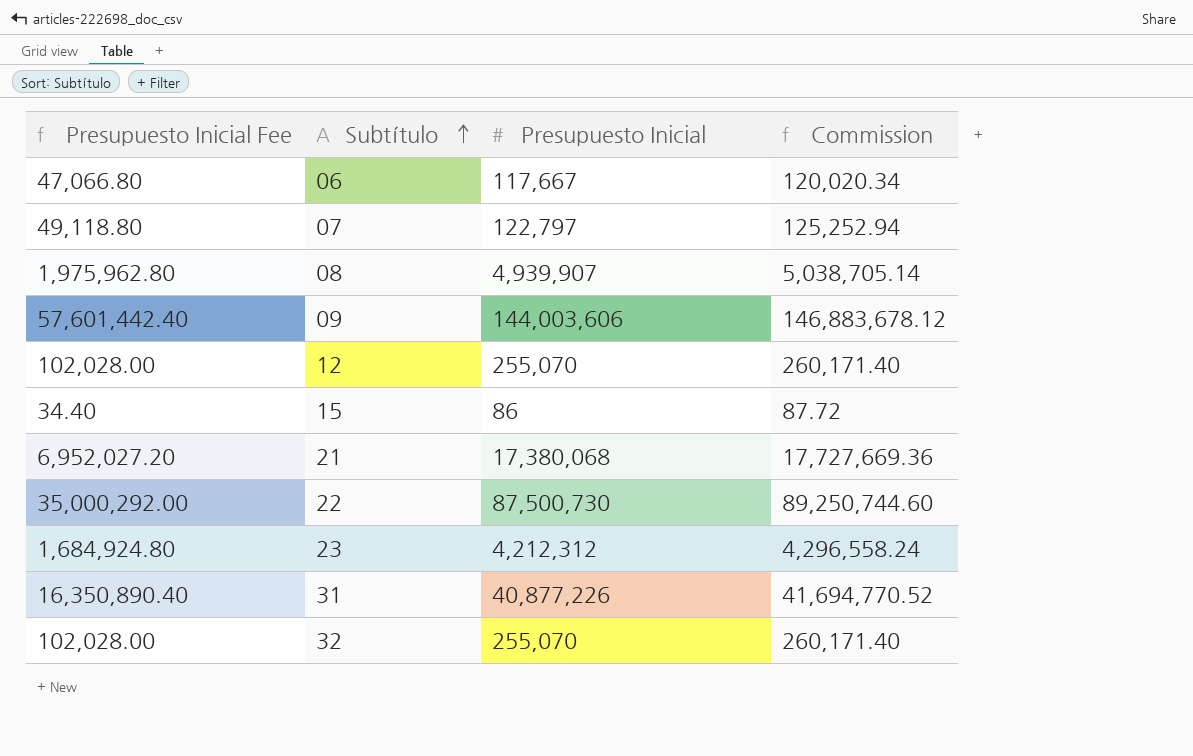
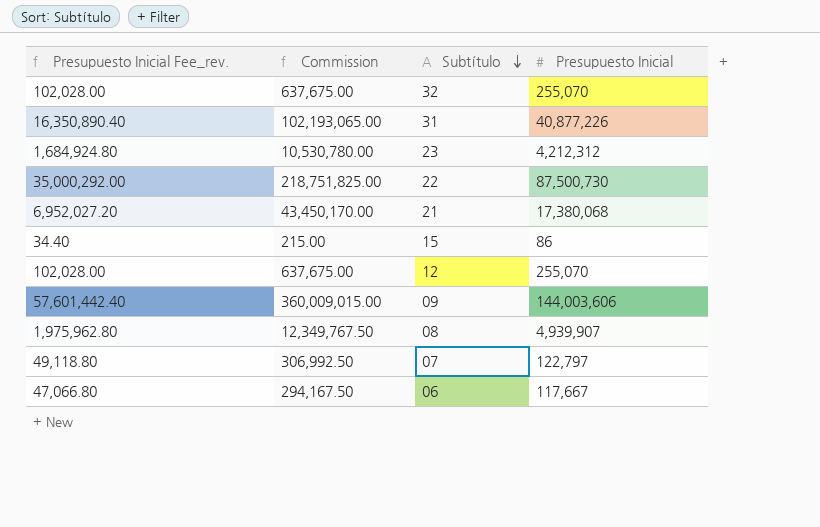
row order: Subtítulo ascending -> Subtítulo descending
column name: Presupuesto Inicial Fee -> Presupuesto Inicial Fee_rev.
column Commission | formula: [Presupuesto Inicial] * 1.02 -> [Presupuesto Inicial] * 2.5
column Commission | position: 4 -> 2

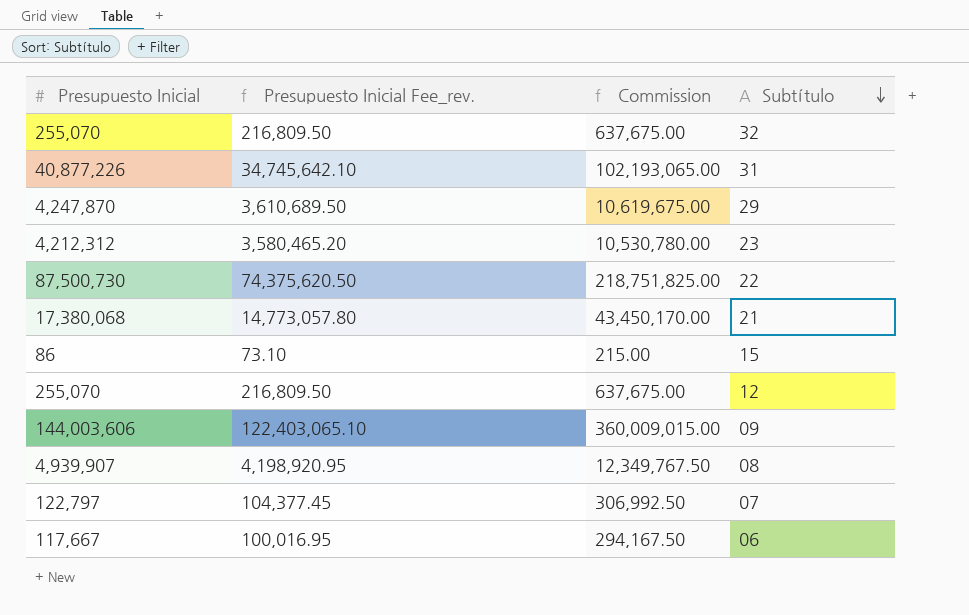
column Presupuesto Inicial | position: 4 -> 1
column Presupuesto Inicial Fee_rev. | formula: [Presupuesto Inicial] * 0.4 -> [Presupuesto Inicial] * 0.85
row 29: none -> 4,247,870 | 3,610,689.50 | 10,619,675.00

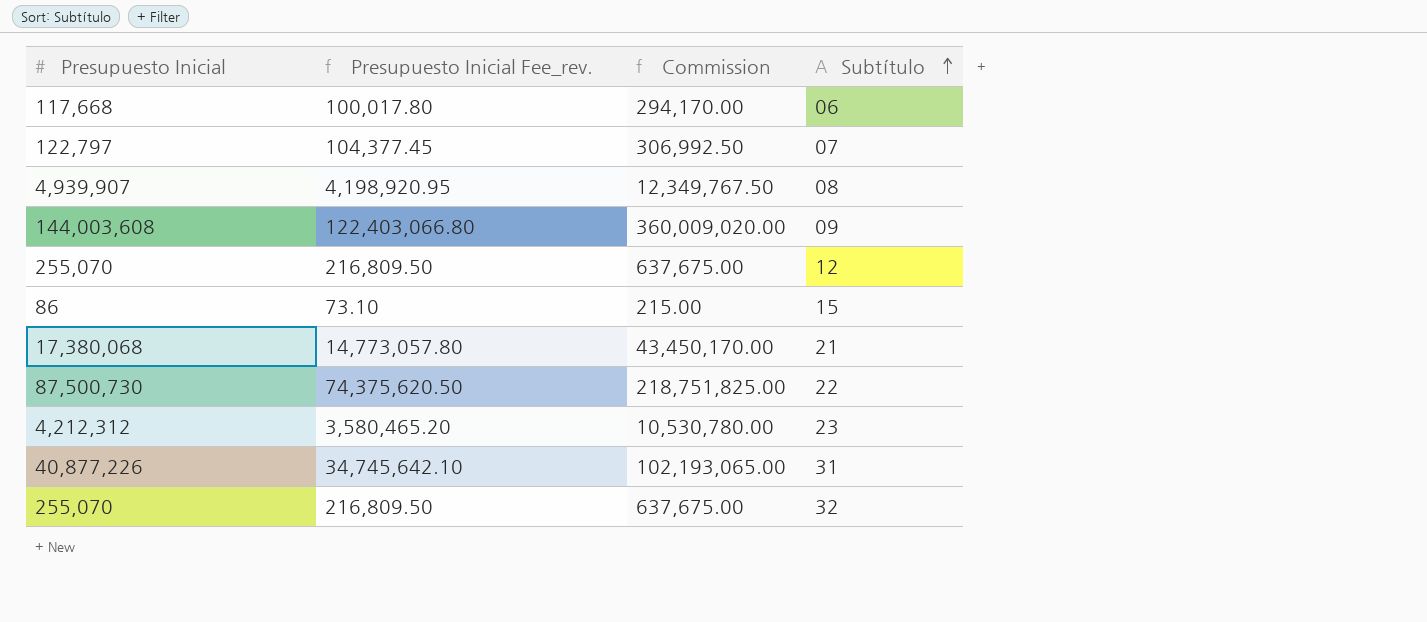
row order: Subtítulo descending -> Subtítulo ascending
row 29: 4,247,870 | 3,610,689.50 | 10,619,675.00 -> none
06 | Presupuesto Inicial: 117,667 -> 117,668
06 | Presupuesto Inicial Fee_rev.: 100,016.95 -> 100,017.80
06 | Commission: 294,167.50 -> 294,170.00
09 | Presupuesto Inicial: 144,003,606 -> 144,003,608
09 | Presupuesto Inicial Fee_rev.: 122,403,065.10 -> 122,403,066.80
09 | Commission: 360,009,015.00 -> 360,009,020.00

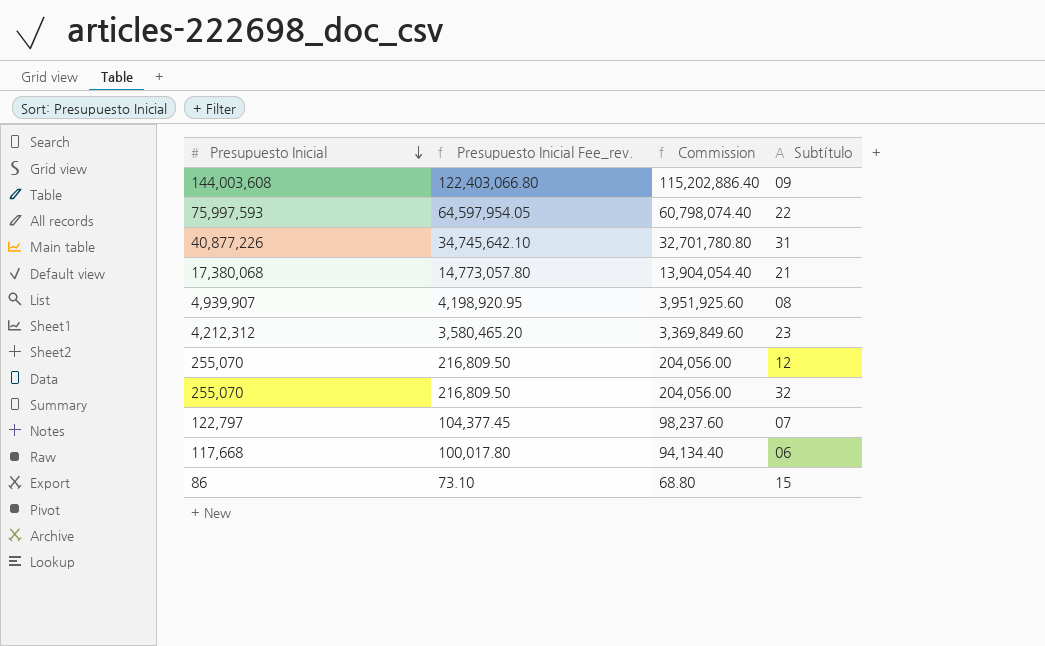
row order: Subtítulo ascending -> Presupuesto Inicial descending
column Commission | formula: [Presupuesto Inicial] * 2.5 -> [Presupuesto Inicial] * 0.8
22 | Presupuesto Inicial: 87,500,730 -> 75,997,593
22 | Presupuesto Inicial Fee_rev.: 74,375,620.50 -> 64,597,954.05

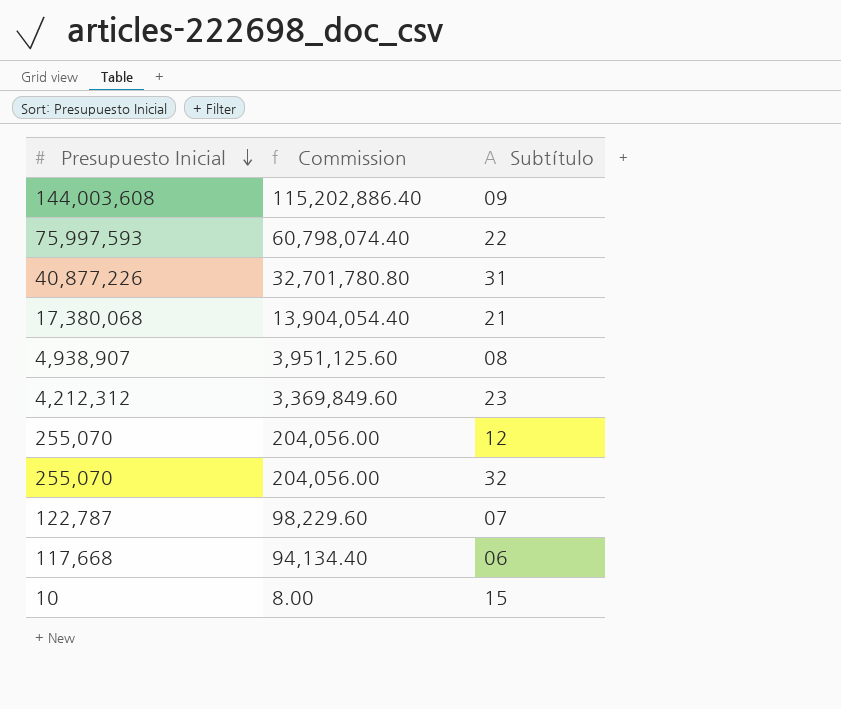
column Presupuesto Inicial Fee_rev. | formula: [Presupuesto Inicial] * 0.85 -> none
08 | Presupuesto Inicial: 4,939,907 -> 4,938,907
08 | Commission: 3,951,925.60 -> 3,951,125.60
07 | Presupuesto Inicial: 122,797 -> 122,787
07 | Commission: 98,237.60 -> 98,229.60
15 | Presupuesto Inicial: 86 -> 10
15 | Commission: 68.80 -> 8.00

